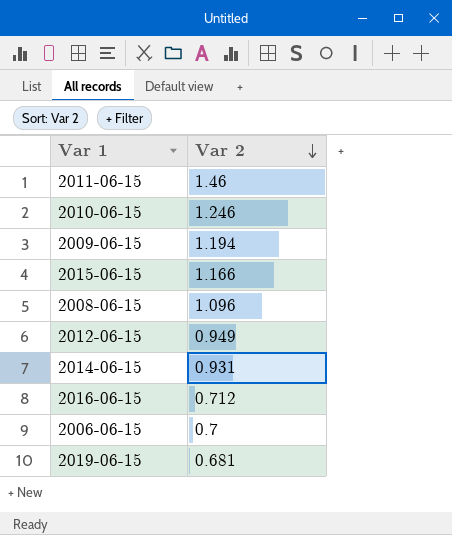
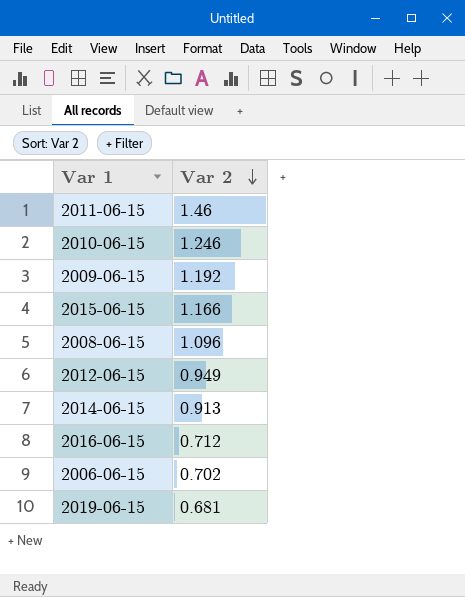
2009-06-15 | Var 2: 1.194 -> 1.192
2014-06-15 | Var 2: 0.931 -> 0.913
2006-06-15 | Var 2: 0.7 -> 0.702

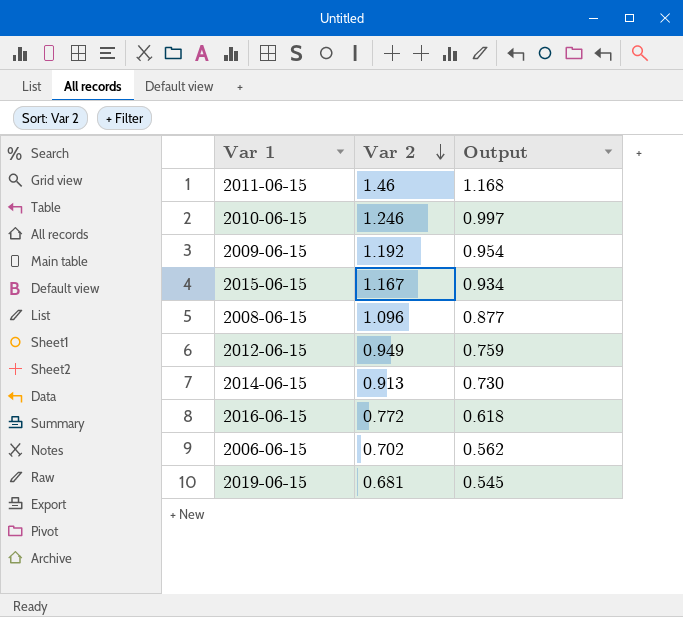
column Output | formula: none -> [Var 2] * 0.8
2015-06-15 | Var 2: 1.166 -> 1.167
2016-06-15 | Var 2: 0.712 -> 0.772

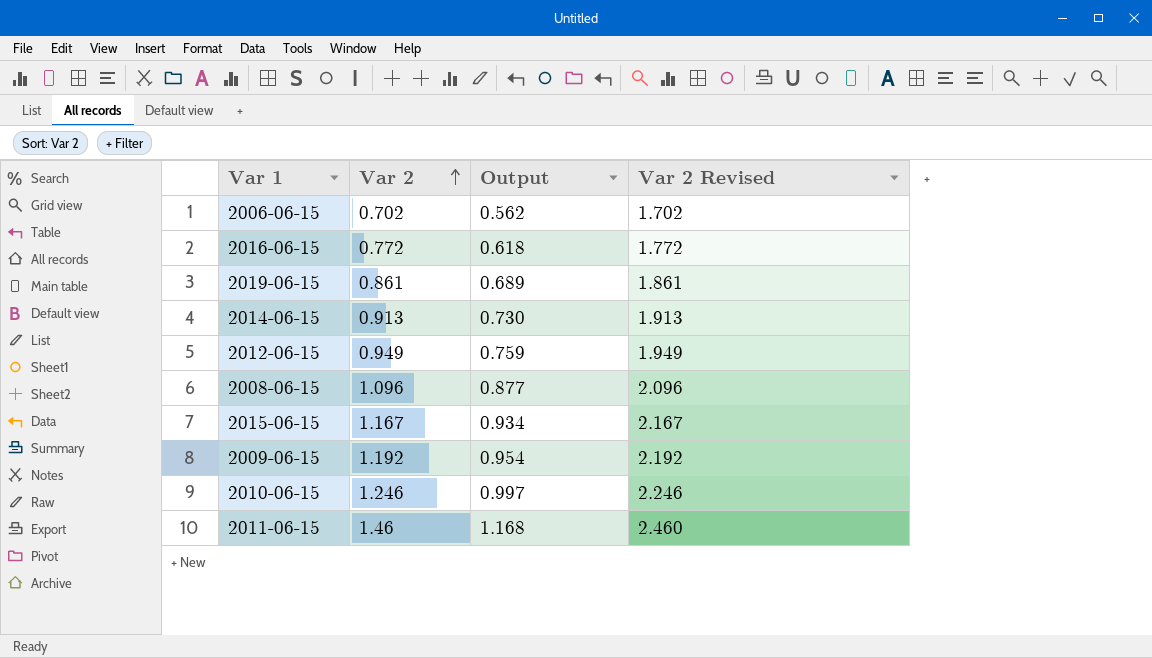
row order: Var 2 descending -> Var 2 ascending
column Var 2 Revised | formula: none -> [Var 2] + 1
2019-06-15 | Var 2: 0.681 -> 0.861
2019-06-15 | Output: 0.545 -> 0.689

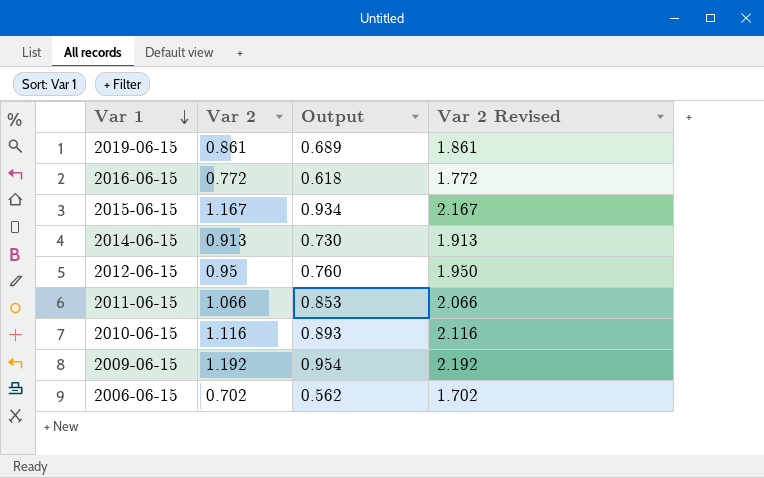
row order: Var 2 ascending -> Var 1 descending
row 2008-06-15: 1.096 | 0.877 | 2.096 -> none
2012-06-15 | Var 2: 0.949 -> 0.95
2012-06-15 | Output: 0.759 -> 0.760
2012-06-15 | Var 2 Revised: 1.949 -> 1.950
2011-06-15 | Var 2: 1.46 -> 1.066
2011-06-15 | Output: 1.168 -> 0.853
2011-06-15 | Var 2 Revised: 2.460 -> 2.066
2010-06-15 | Var 2: 1.246 -> 1.116
2010-06-15 | Output: 0.997 -> 0.893
2010-06-15 | Var 2 Revised: 2.246 -> 2.116

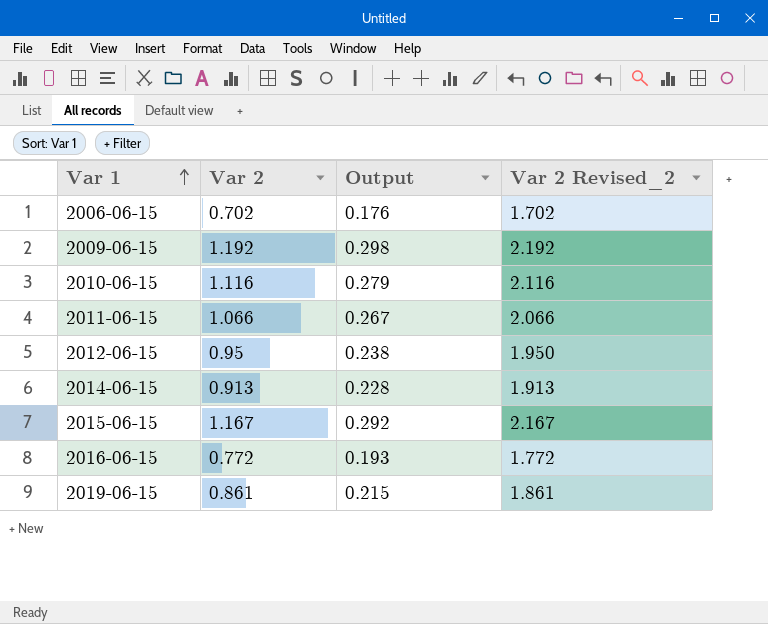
row order: Var 1 descending -> Var 1 ascending
column Output | formula: [Var 2] * 0.8 -> [Var 2] * 0.25
column name: Var 2 Revised -> Var 2 Revised_2

